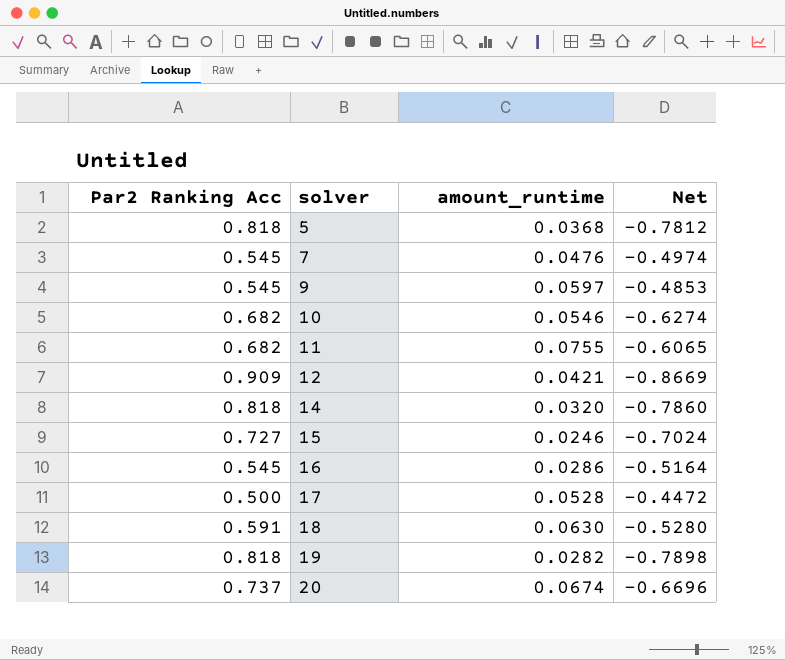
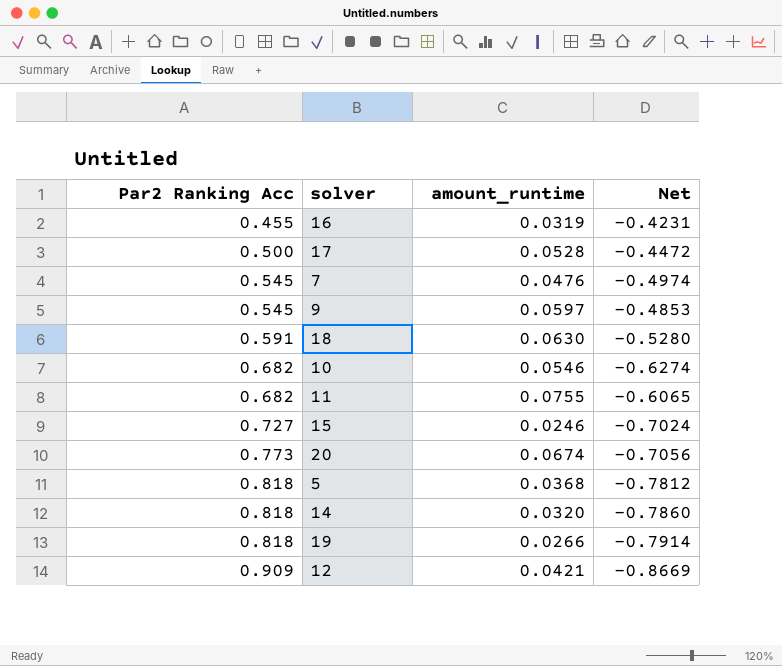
row order: solver ascending -> Par2 Ranking Acc ascending
16 | Par2 Ranking Acc: 0.545 -> 0.455
16 | amount_runtime: 0.0286 -> 0.0319
16 | Net: -0.5164 -> -0.4231
20 | Par2 Ranking Acc: 0.737 -> 0.773
20 | Net: -0.6696 -> -0.7056
19 | amount_runtime: 0.0282 -> 0.0266
19 | Net: -0.7898 -> -0.7914

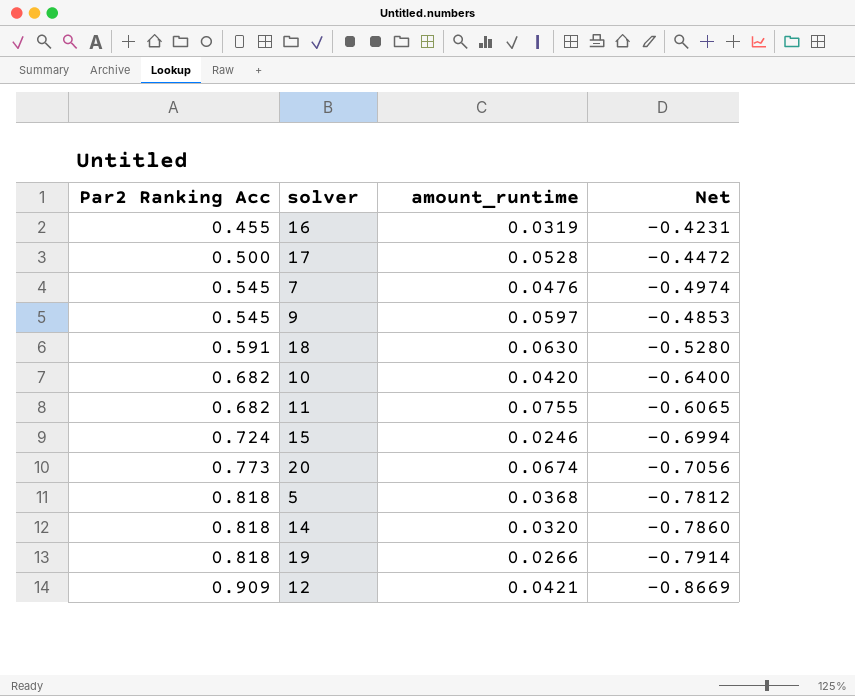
10 | amount_runtime: 0.0546 -> 0.0420
10 | Net: -0.6274 -> -0.6400
15 | Par2 Ranking Acc: 0.727 -> 0.724
15 | Net: -0.7024 -> -0.6994

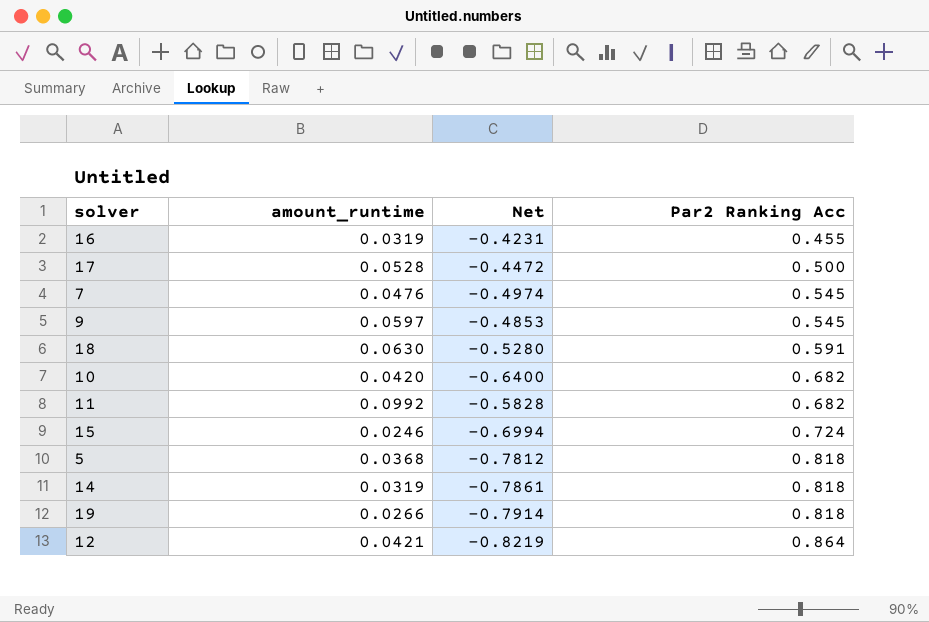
column Par2 Ranking Acc | position: 1 -> 4
row 20: 0.773 | 0.0674 | -0.7056 -> none
11 | amount_runtime: 0.0755 -> 0.0992
11 | Net: -0.6065 -> -0.5828
14 | amount_runtime: 0.0320 -> 0.0319
14 | Net: -0.7860 -> -0.7861
12 | Net: -0.8669 -> -0.8219
12 | Par2 Ranking Acc: 0.909 -> 0.864

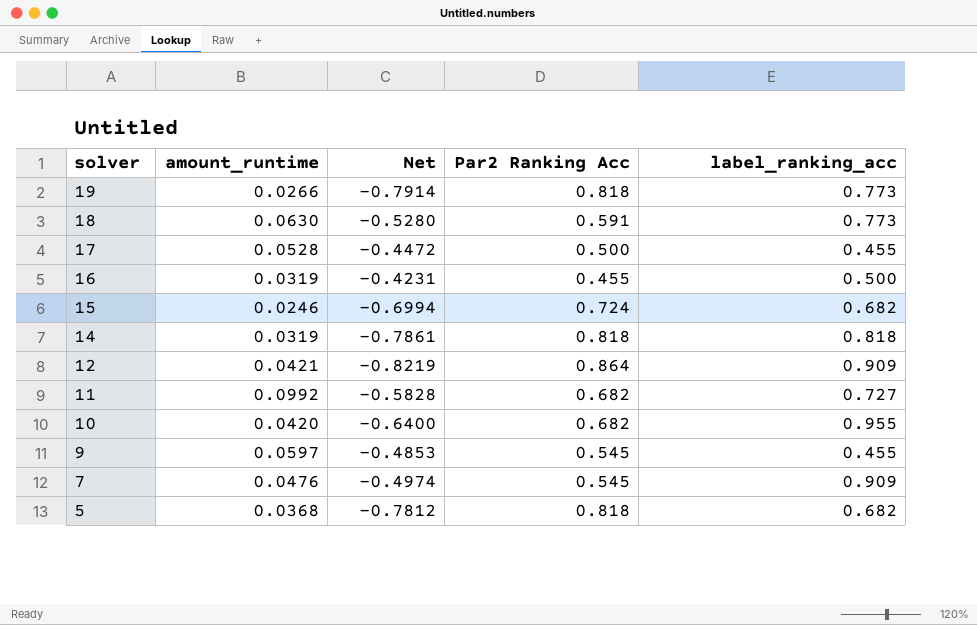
row order: Par2 Ranking Acc ascending -> solver descending
column label_ranking_acc | position: none -> 5

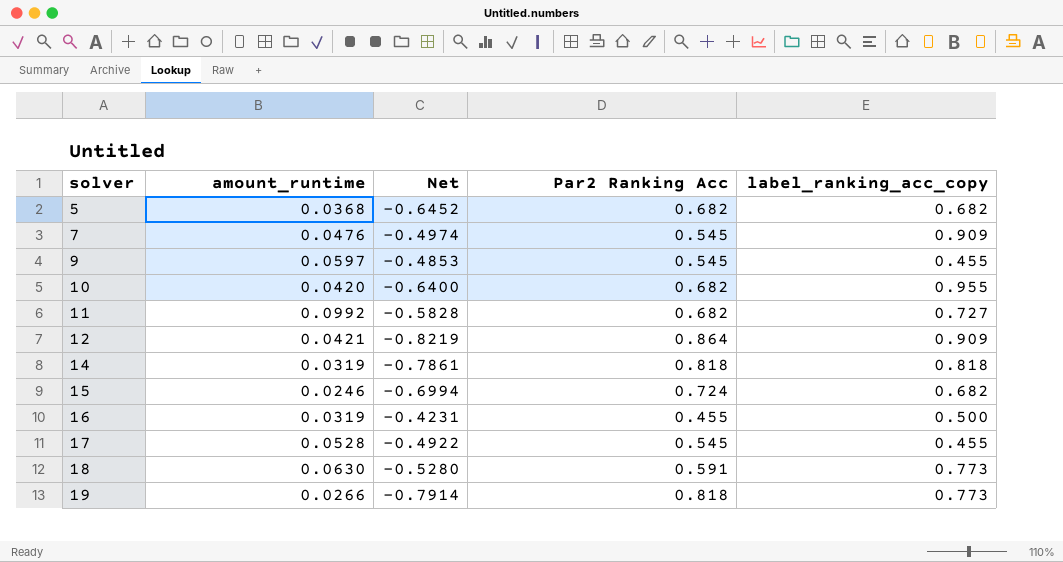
row order: solver descending -> solver ascending
column name: label_ranking_acc -> label_ranking_acc_copy
5 | Net: -0.7812 -> -0.6452
5 | Par2 Ranking Acc: 0.818 -> 0.682
17 | Net: -0.4472 -> -0.4922
17 | Par2 Ranking Acc: 0.500 -> 0.545

